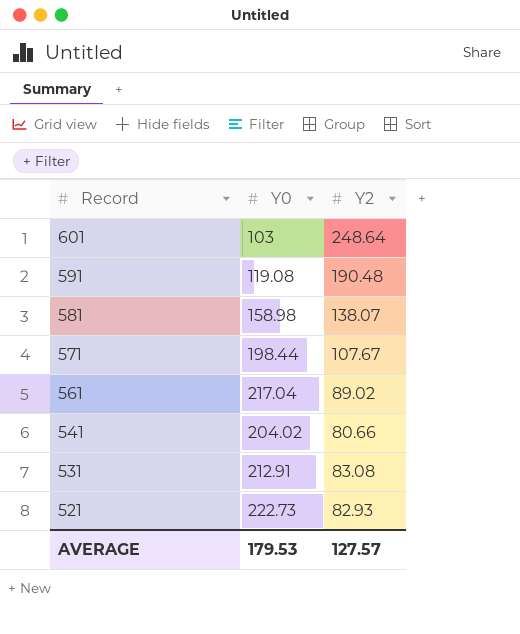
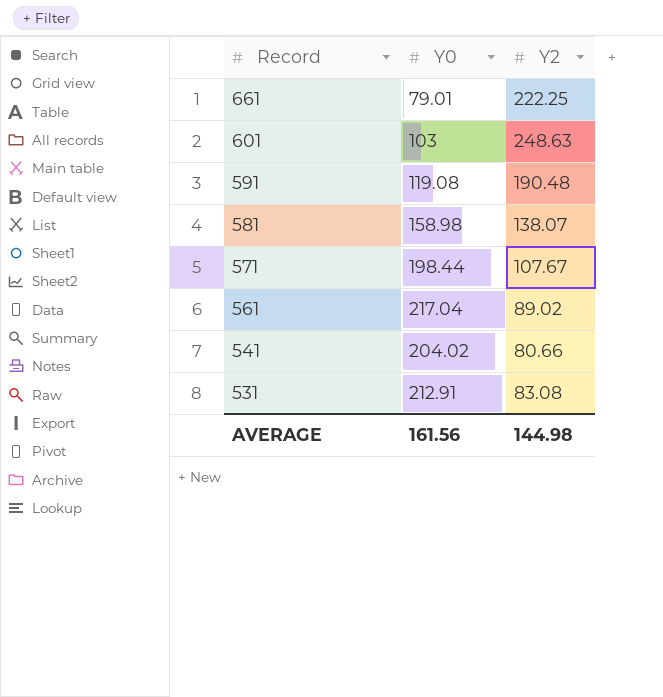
row 521: 222.73 | 82.93 -> none
row 661: none -> 79.01 | 222.25
601 | Y2: 248.64 -> 248.63
AVERAGE | Y0: 179.53 -> 161.56
AVERAGE | Y2: 127.57 -> 144.98

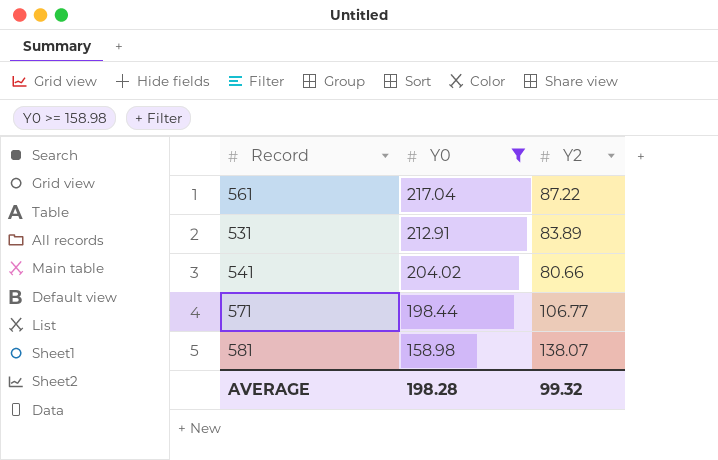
filter: none -> Y0 >= 158.98
row order: Record descending -> Y0 descending
561 | Y2: 89.02 -> 87.22
531 | Y2: 83.08 -> 83.89
571 | Y2: 107.67 -> 106.77
AVERAGE | Y0: 161.56 -> 198.28
AVERAGE | Y2: 144.98 -> 99.32

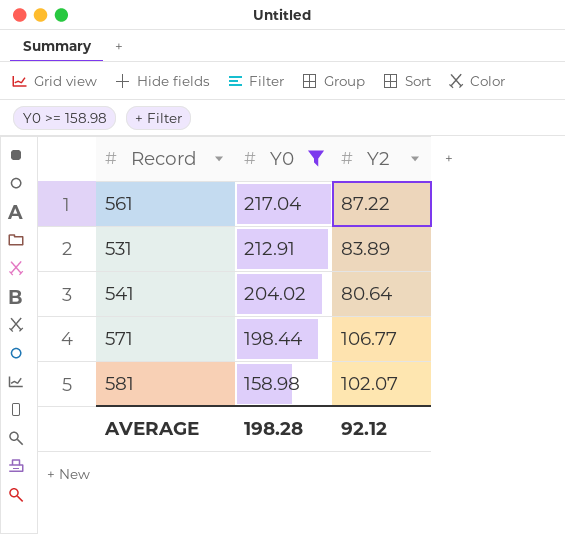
541 | Y2: 80.66 -> 80.64
581 | Y2: 138.07 -> 102.07
AVERAGE | Y2: 99.32 -> 92.12

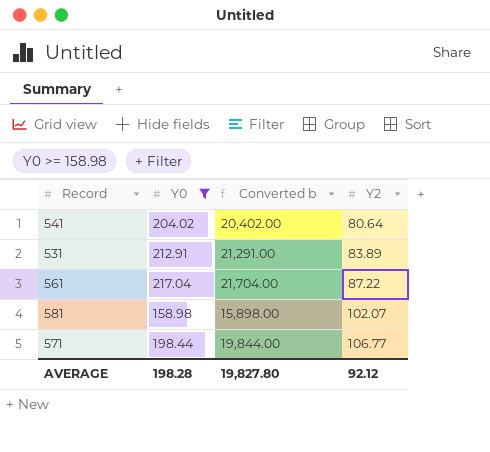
row order: Y0 descending -> Y2 ascending
column Converted b | formula: none -> [Y0] * 100

